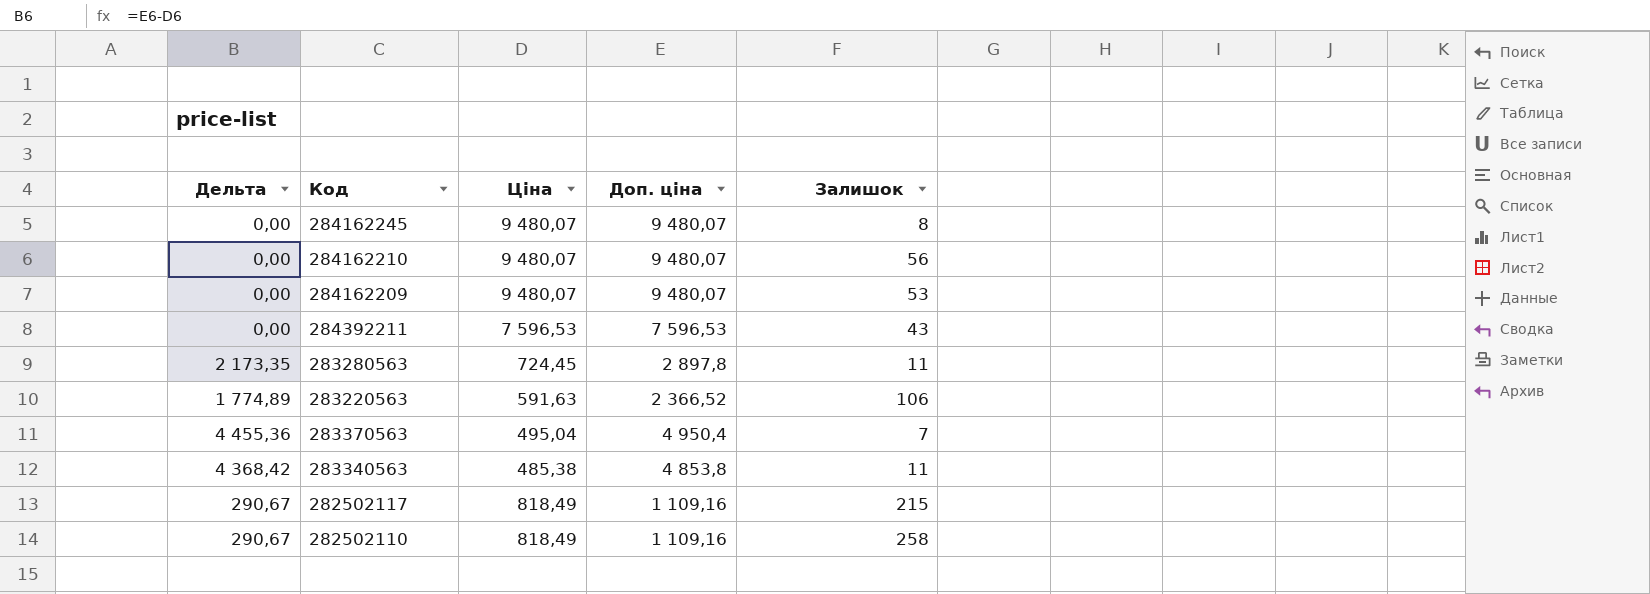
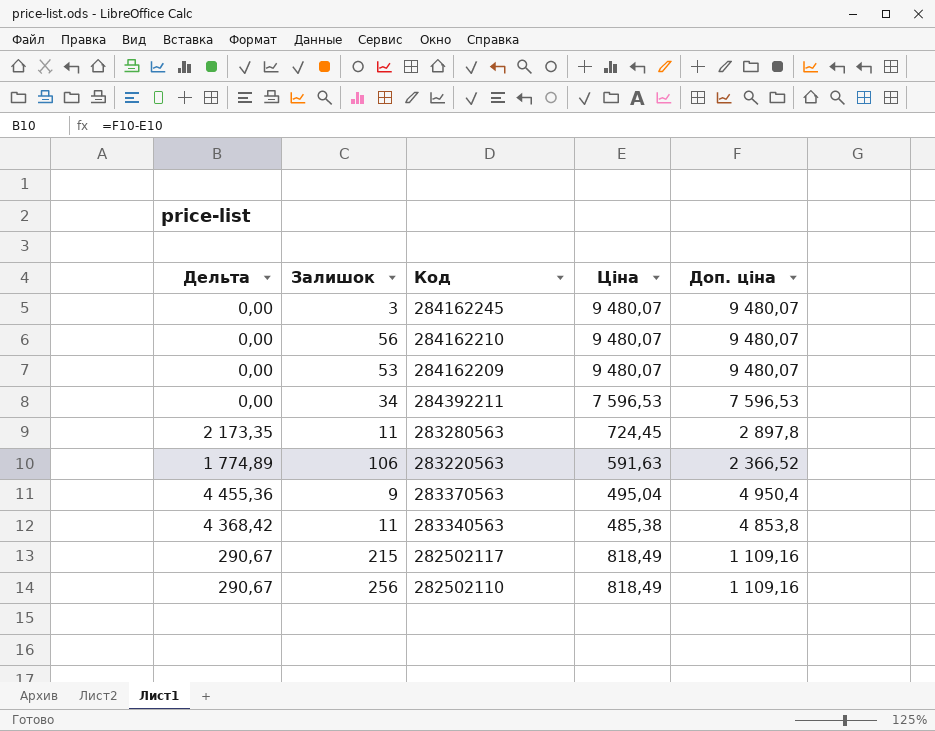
column Залишок | position: 5 -> 2
284162245 | Залишок: 8 -> 3
284392211 | Залишок: 43 -> 34
283370563 | Залишок: 7 -> 9
282502110 | Залишок: 258 -> 256

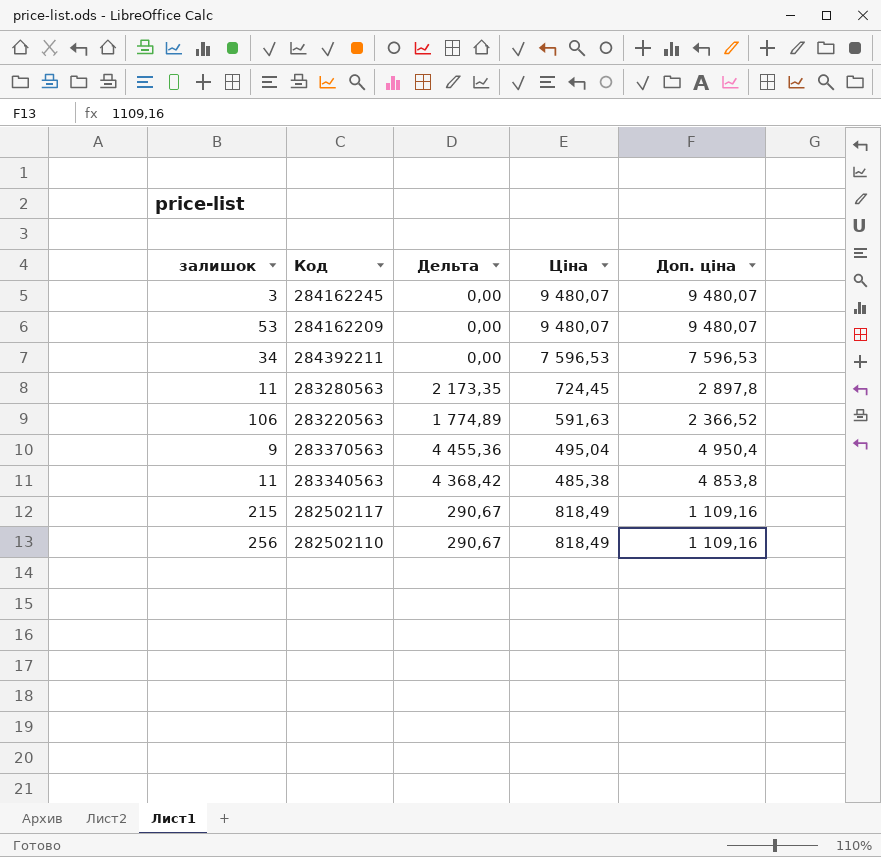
column name: Залишок -> залишок
column Дельта | position: 1 -> 3
row 284162210: 0,00 | 56 | 9 480,07 | 9 480,07 -> none

